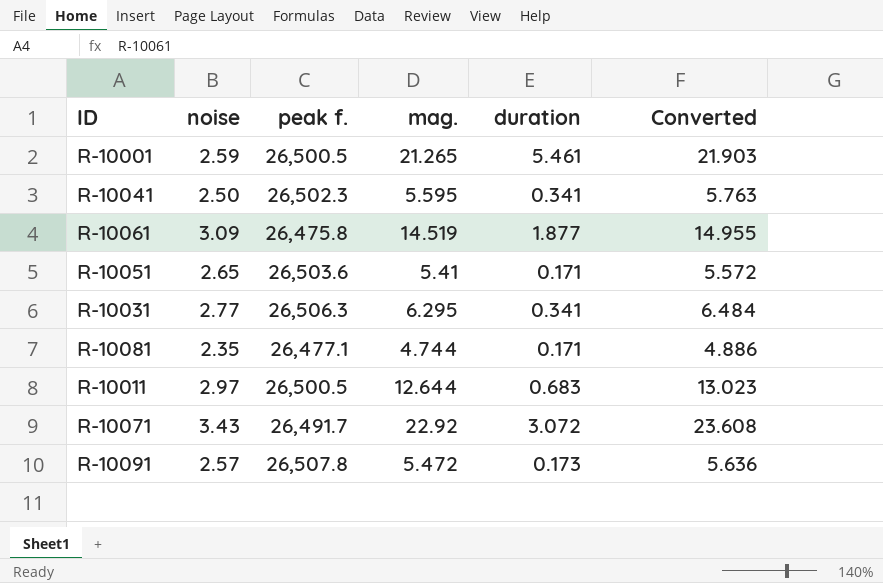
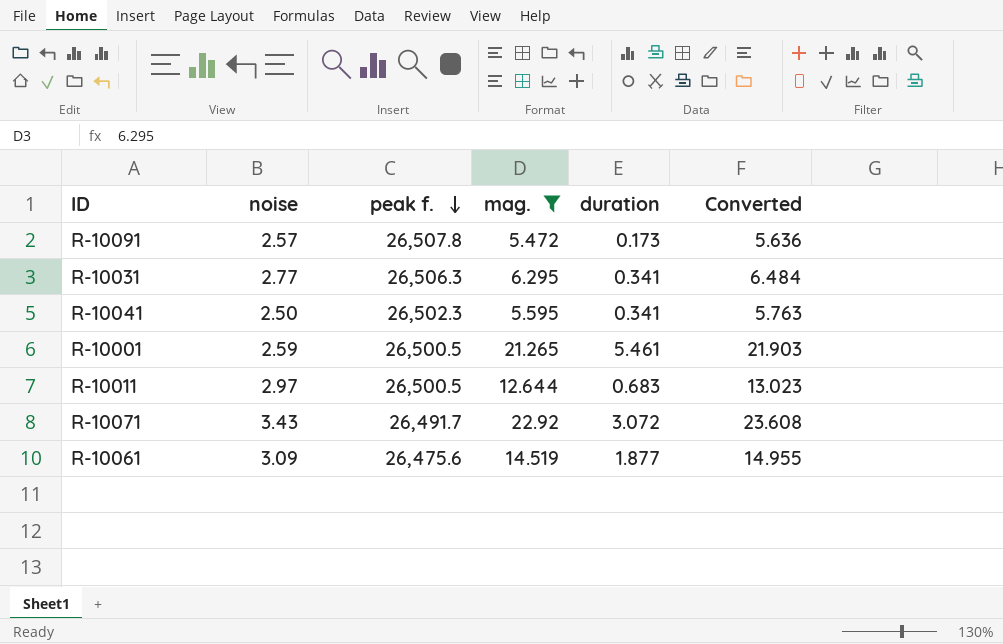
filter: none -> mag. >= 5.472
row order: none -> peak f. descending
R-10061 | peak f.: 26,475.8 -> 26,475.6

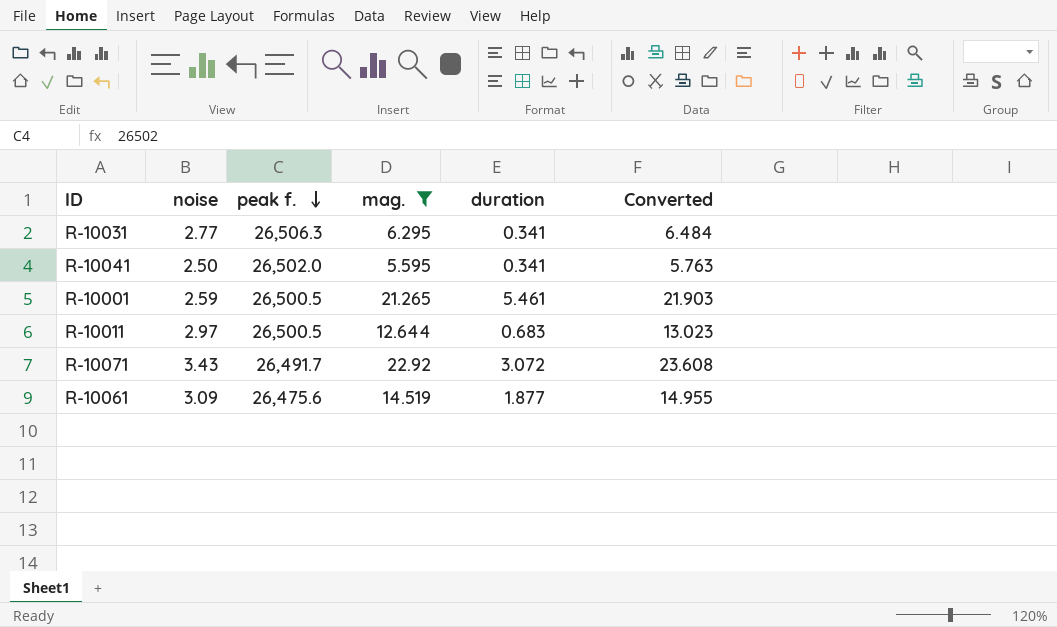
row R-10091: 2.57 | 26,507.8 | 5.472 | 0.173 | 5.636 -> none
R-10041 | peak f.: 26,502.3 -> 26,502.0

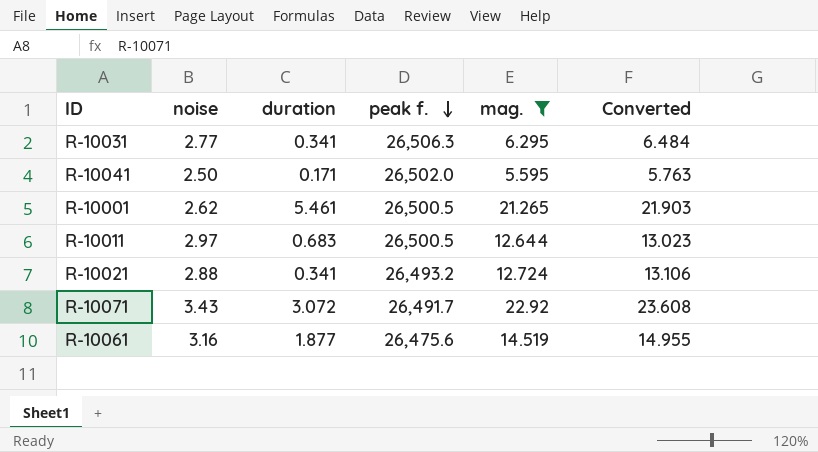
column duration | position: 5 -> 3
R-10041 | duration: 0.341 -> 0.171
R-10001 | noise: 2.59 -> 2.62
row R-10021: none -> 2.88 | 0.341 | 26,493.2 | 12.724 | 13.106
R-10061 | noise: 3.09 -> 3.16

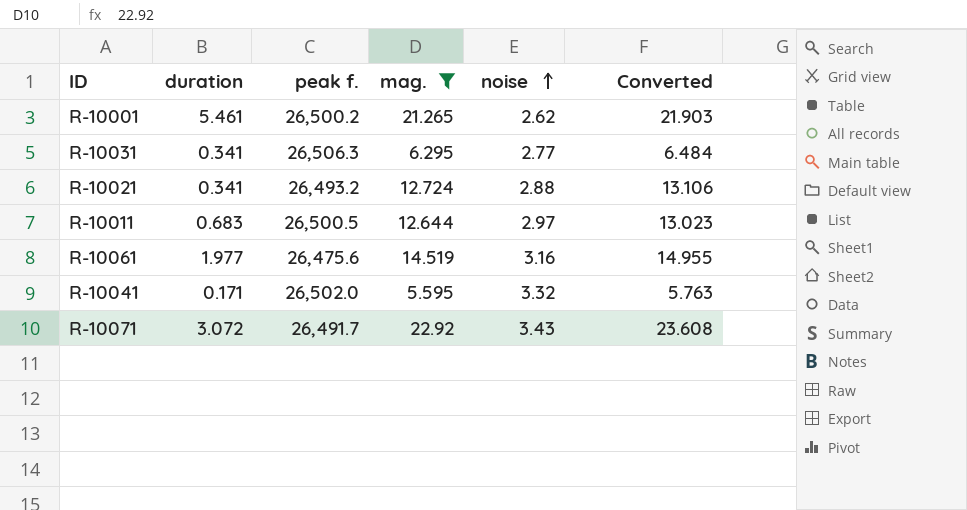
row order: peak f. descending -> noise ascending
column noise | position: 2 -> 5
R-10001 | peak f.: 26,500.5 -> 26,500.2
R-10061 | duration: 1.877 -> 1.977
R-10041 | noise: 2.50 -> 3.32

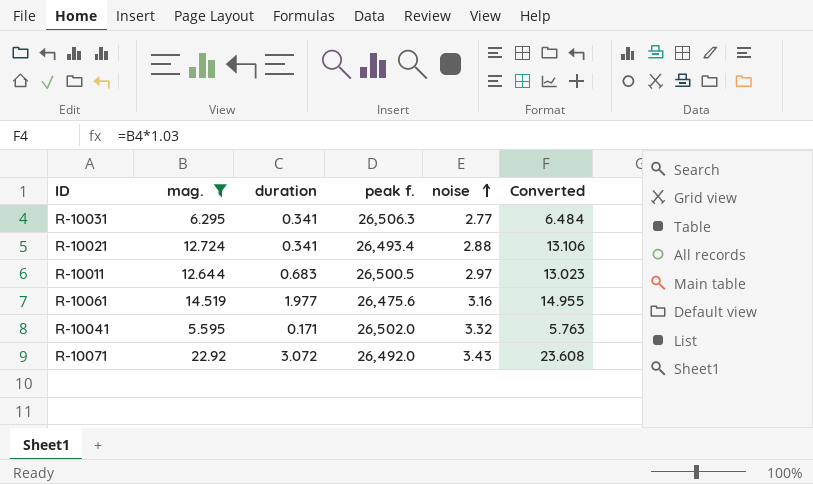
column mag. | position: 4 -> 2
row R-10001: 5.461 | 26,500.2 | 21.265 | 2.62 | 21.903 -> none
R-10021 | peak f.: 26,493.2 -> 26,493.4
R-10071 | peak f.: 26,491.7 -> 26,492.0

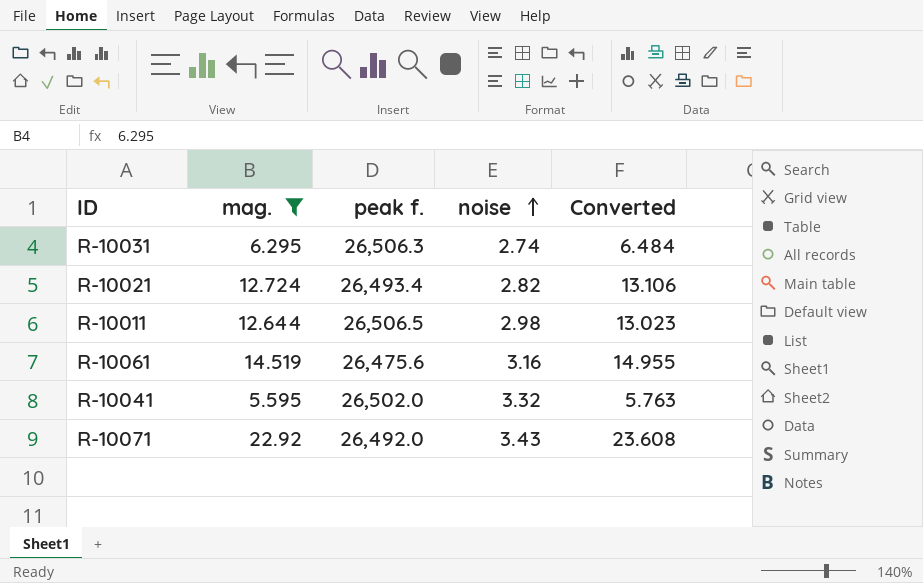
column duration | position: 3 -> none
R-10031 | noise: 2.77 -> 2.74
R-10021 | noise: 2.88 -> 2.82
R-10011 | peak f.: 26,500.5 -> 26,506.5
R-10011 | noise: 2.97 -> 2.98

